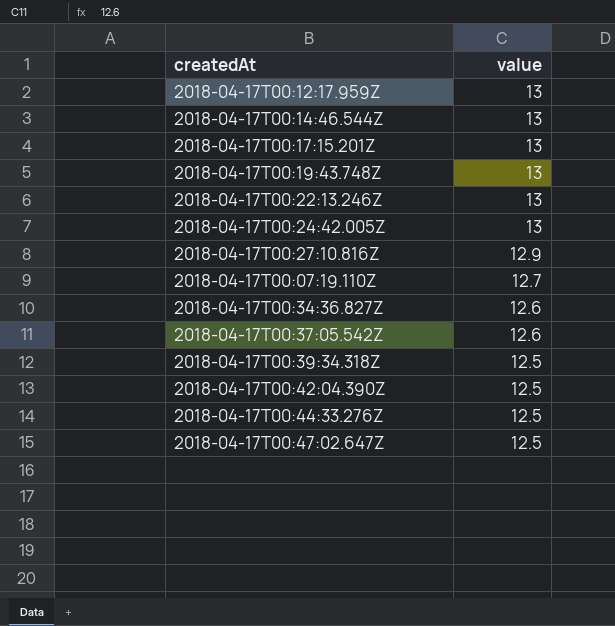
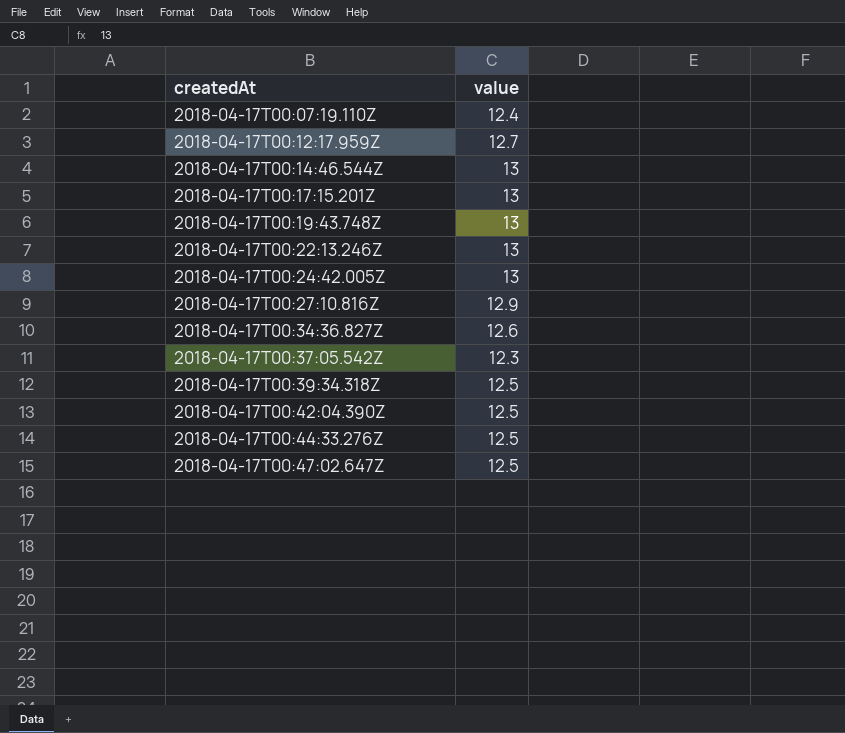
row order: value descending -> createdAt ascending
2018-04-17T00:07:19.110Z | value: 12.7 -> 12.4
2018-04-17T00:12:17.959Z | value: 13 -> 12.7
2018-04-17T00:37:05.542Z | value: 12.6 -> 12.3

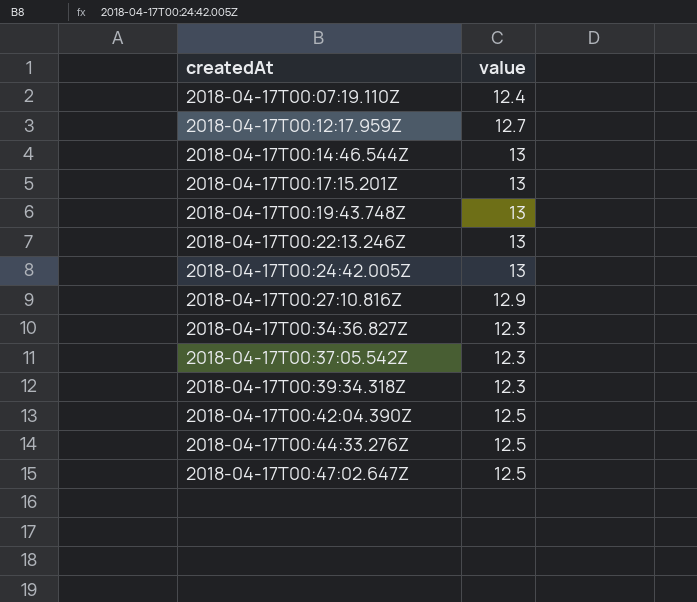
2018-04-17T00:34:36.827Z | value: 12.6 -> 12.3
2018-04-17T00:39:34.318Z | value: 12.5 -> 12.3

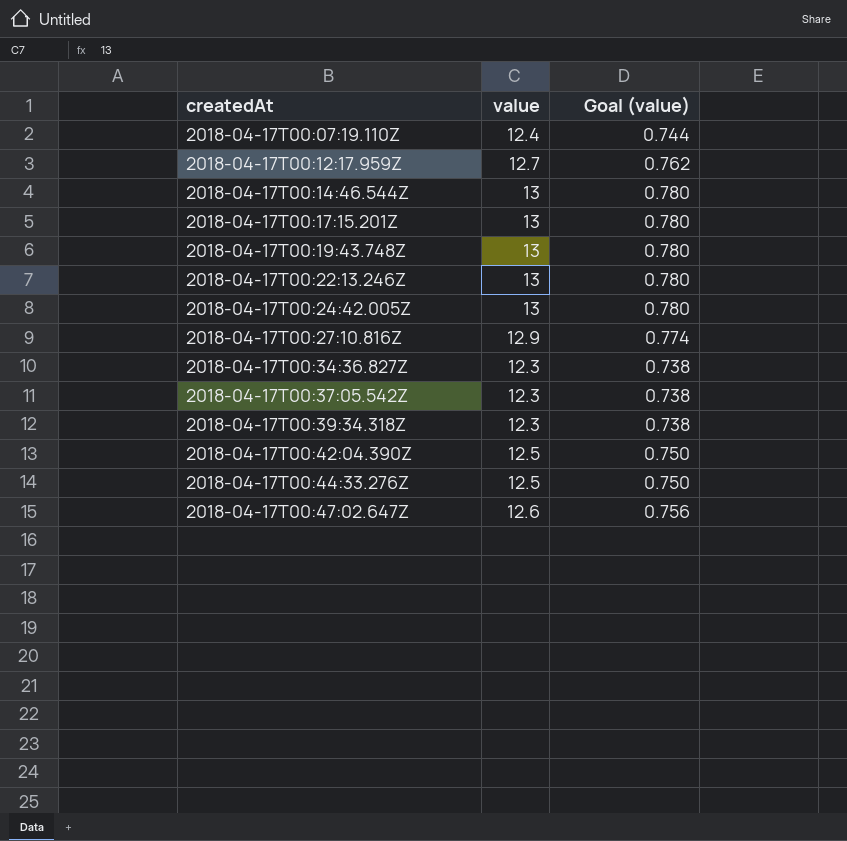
column Goal (value) | formula: none -> [value] * 0.06
2018-04-17T00:47:02.647Z | value: 12.5 -> 12.6

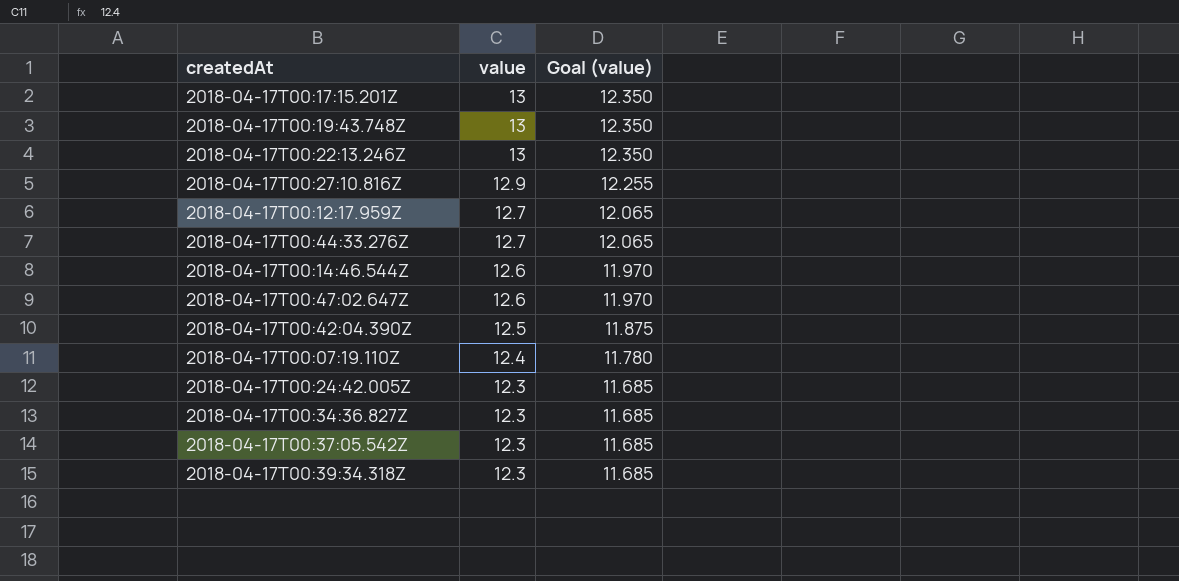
row order: createdAt ascending -> value descending
column Goal (value) | formula: [value] * 0.06 -> [value] * 0.95
2018-04-17T00:44:33.276Z | value: 12.5 -> 12.7
2018-04-17T00:14:46.544Z | value: 13 -> 12.6
2018-04-17T00:24:42.005Z | value: 13 -> 12.3

